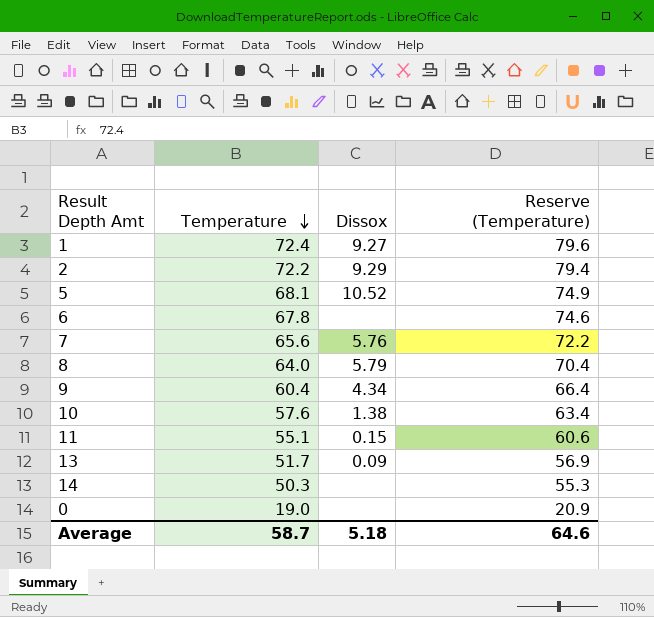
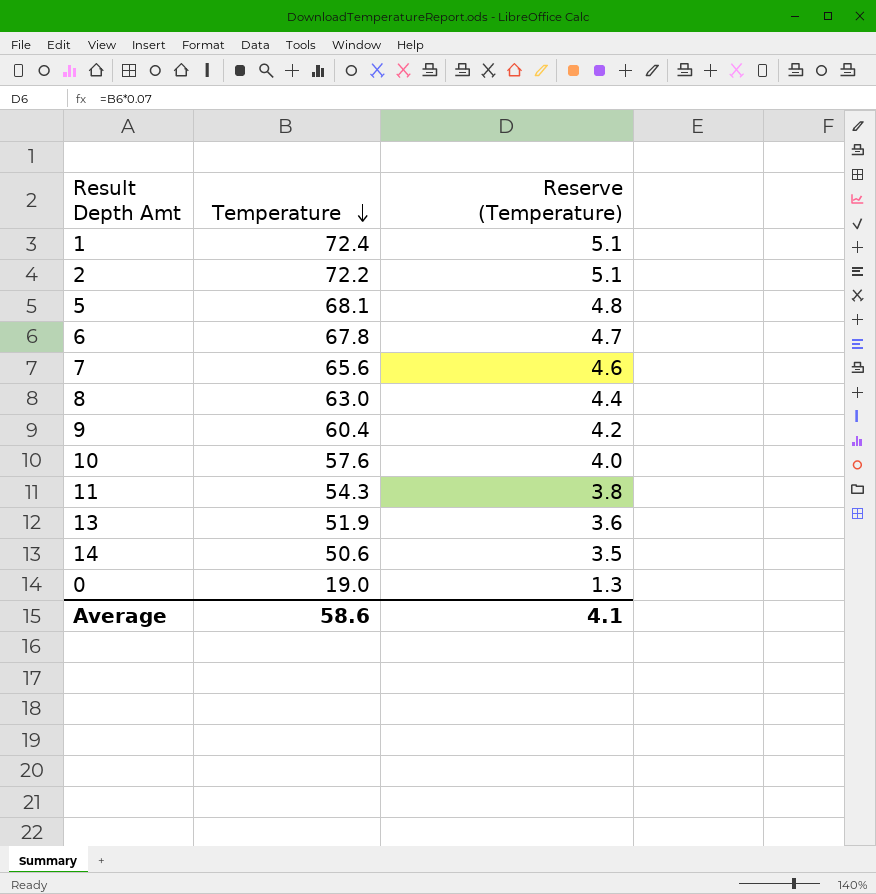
column Dissox | position: 3 -> none
column Reserve (Temperature) | formula: [Temperature] * 1.1 -> [Temperature] * 0.07
8 | Temperature: 64.0 -> 63.0
11 | Temperature: 55.1 -> 54.3
13 | Temperature: 51.7 -> 51.9
14 | Temperature: 50.3 -> 50.6
Average | Temperature: 58.7 -> 58.6
Average | Reserve (Temperature): 64.6 -> 4.1

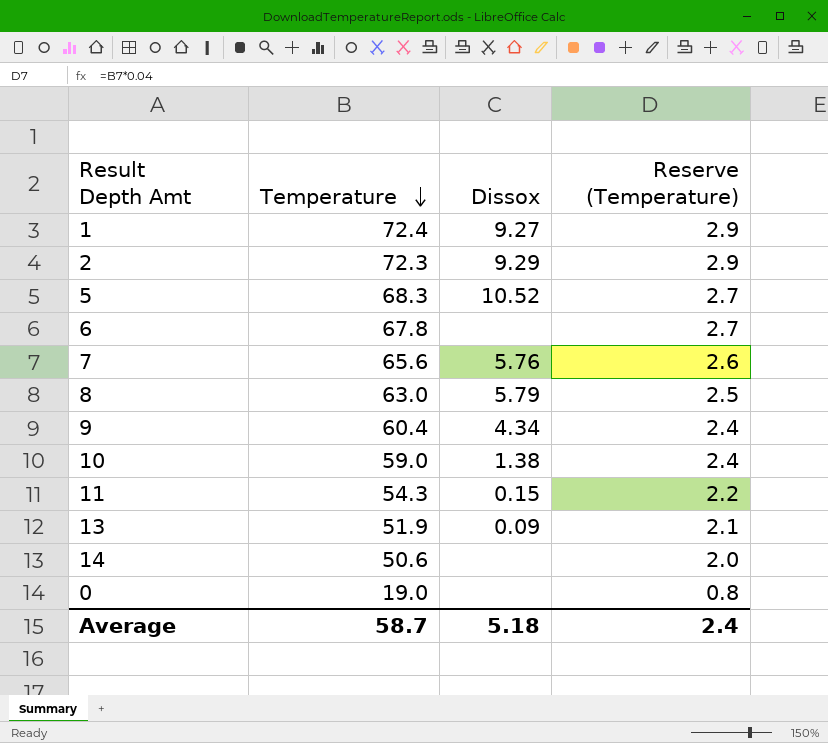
column Dissox | position: none -> 3
column Reserve (Temperature) | formula: [Temperature] * 0.07 -> [Temperature] * 0.04
2 | Temperature: 72.2 -> 72.3
5 | Temperature: 68.1 -> 68.3
10 | Temperature: 57.6 -> 59.0
Average | Temperature: 58.6 -> 58.7
Average | Reserve (Temperature): 4.1 -> 2.4

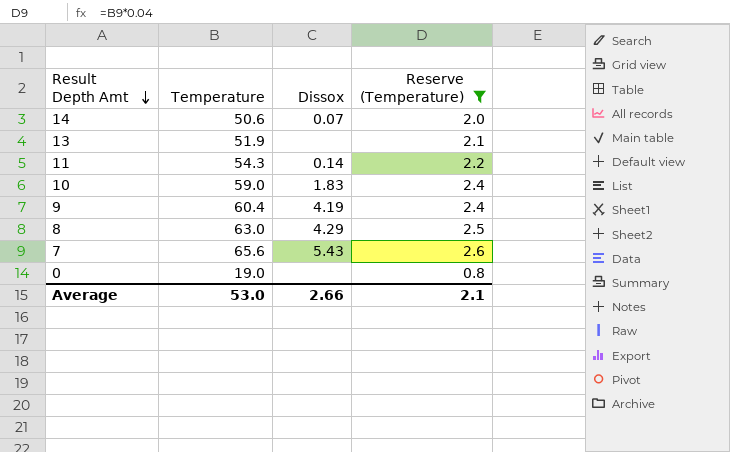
filter: none -> Reserve (Temperature) <= 2.6
row order: Temperature descending -> Result Depth Amt descending
14 | Dissox: none -> 0.07
13 | Dissox: 0.09 -> none
11 | Dissox: 0.15 -> 0.14
10 | Dissox: 1.38 -> 1.83
9 | Dissox: 4.34 -> 4.19
8 | Dissox: 5.79 -> 4.29
7 | Dissox: 5.76 -> 5.43
Average | Temperature: 58.7 -> 53.0
Average | Dissox: 5.18 -> 2.66
Average | Reserve (Temperature): 2.4 -> 2.1

